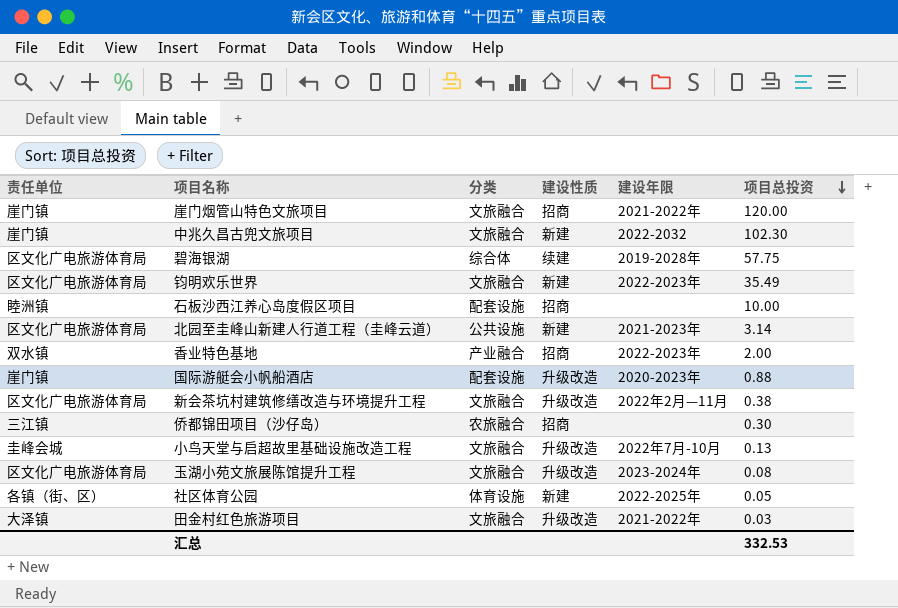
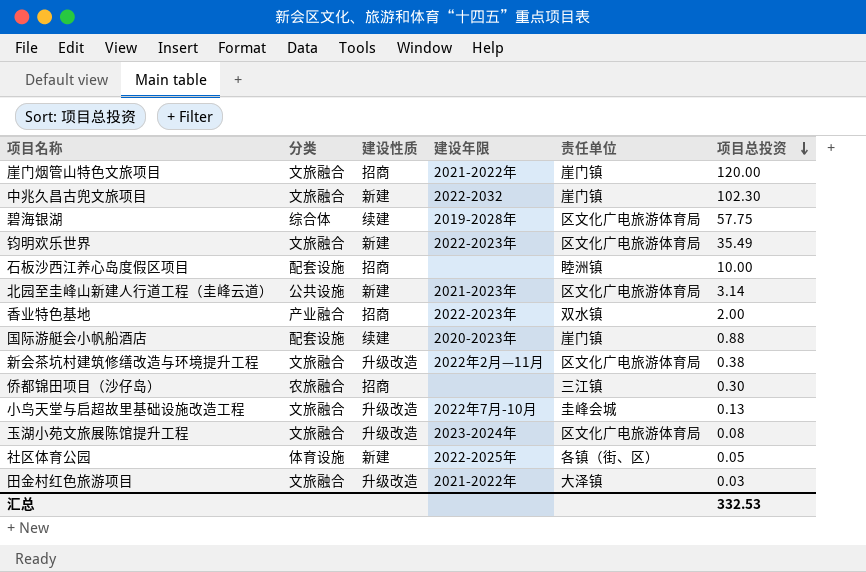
column 责任单位 | position: 1 -> 5
国际游艇会小帆船酒店 | 建设性质: 升级改造 -> 续建

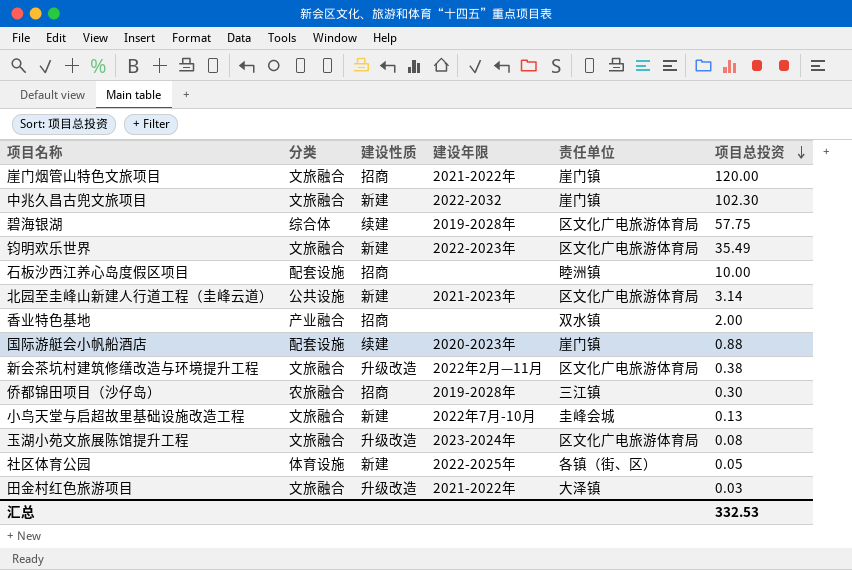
香业特色基地 | 建设年限: 2022-2023年 -> none
侨都锦田项目（沙仔岛） | 建设年限: none -> 2019-2028年
小鸟天堂与启超故里基础设施改造工程 | 建设性质: 升级改造 -> 新建

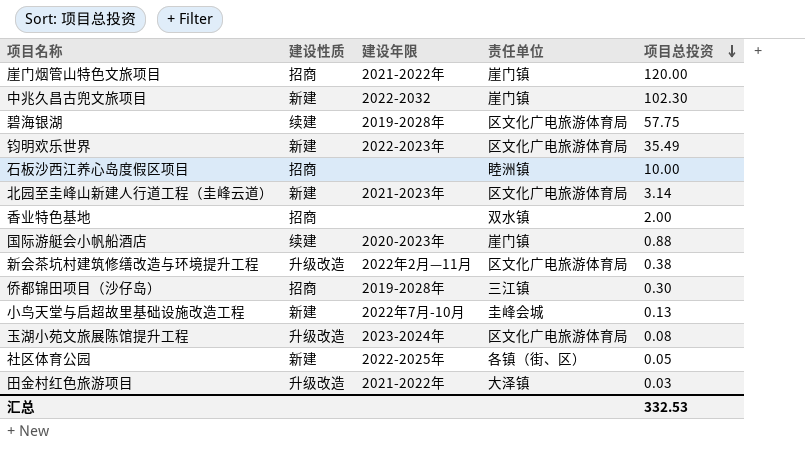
column 分类 | position: 2 -> none

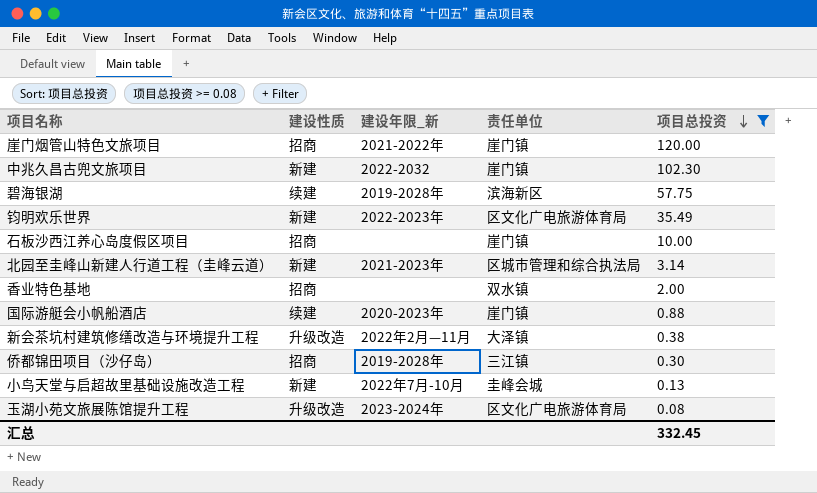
filter: none -> 项目总投资 >= 0.08
column name: 建设年限 -> 建设年限_新
碧海银湖 | 责任单位: 区文化广电旅游体育局 -> 滨海新区
石板沙西江养心岛度假区项目 | 责任单位: 睦洲镇 -> 崖门镇
北园至圭峰山新建人行道工程（圭峰云道） | 责任单位: 区文化广电旅游体育局 -> 区城市管理和综合执法局
新会茶坑村建筑修缮改造与环境提升工程 | 责任单位: 区文化广电旅游体育局 -> 大泽镇
汇总 | 项目总投资: 332.53 -> 332.45

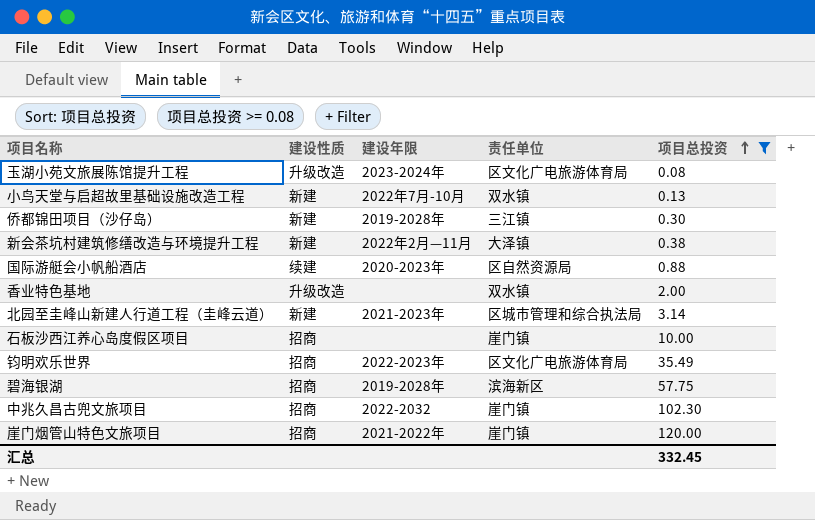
row order: 项目总投资 descending -> 项目总投资 ascending
column name: 建设年限_新 -> 建设年限
小鸟天堂与启超故里基础设施改造工程 | 责任单位: 圭峰会城 -> 双水镇
侨都锦田项目（沙仔岛） | 建设性质: 招商 -> 新建
新会茶坑村建筑修缮改造与环境提升工程 | 建设性质: 升级改造 -> 新建
国际游艇会小帆船酒店 | 责任单位: 崖门镇 -> 区自然资源局
香业特色基地 | 建设性质: 招商 -> 升级改造
钧明欢乐世界 | 建设性质: 新建 -> 招商
碧海银湖 | 建设性质: 续建 -> 招商
中兆久昌古兜文旅项目 | 建设性质: 新建 -> 招商

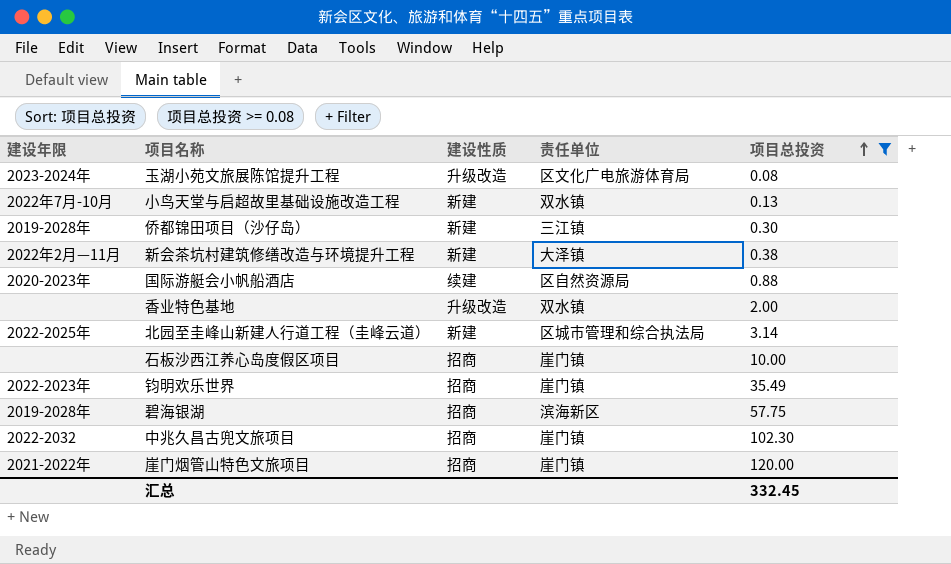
column 建设年限 | position: 3 -> 1
北园至圭峰山新建人行道工程（圭峰云道） | 建设年限: 2021-2023年 -> 2022-2025年
钧明欢乐世界 | 责任单位: 区文化广电旅游体育局 -> 崖门镇

